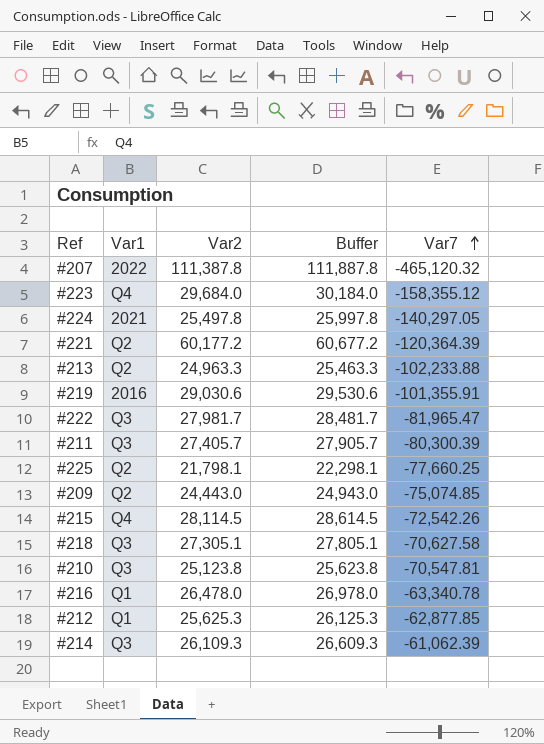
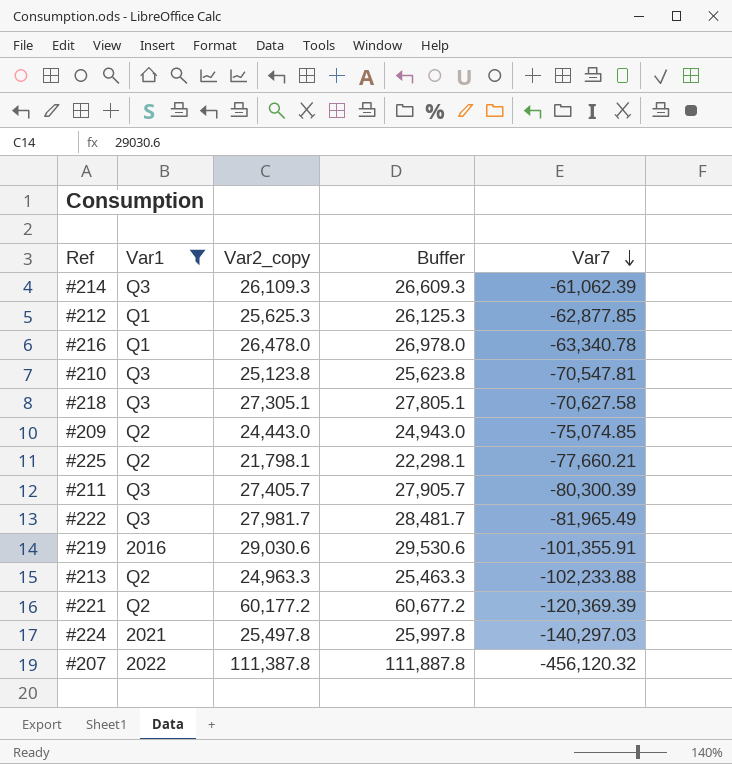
filter: none -> Var1 != Q4
row order: Var7 ascending -> Var7 descending
column name: Var2 -> Var2_copy
#225 | Var7: -77,660.25 -> -77,660.21
#222 | Var7: -81,965.47 -> -81,965.49
#221 | Var7: -120,364.39 -> -120,369.39
#224 | Var7: -140,297.05 -> -140,297.03
#207 | Var7: -465,120.32 -> -456,120.32

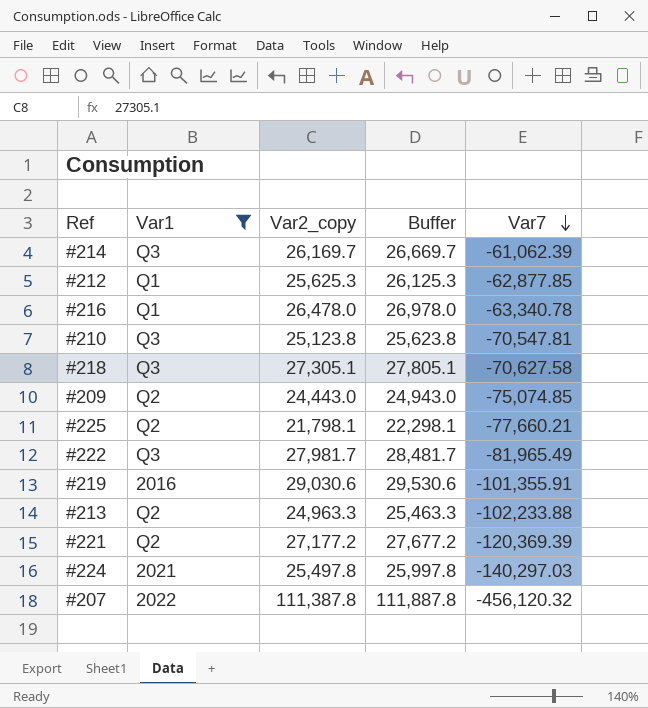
row #211: Q3 | 27,405.7 | 27,905.7 | -80,300.39 -> none
#214 | Var2_copy: 26,109.3 -> 26,169.7
#214 | Buffer: 26,609.3 -> 26,669.7
#221 | Var2_copy: 60,177.2 -> 27,177.2
#221 | Buffer: 60,677.2 -> 27,677.2

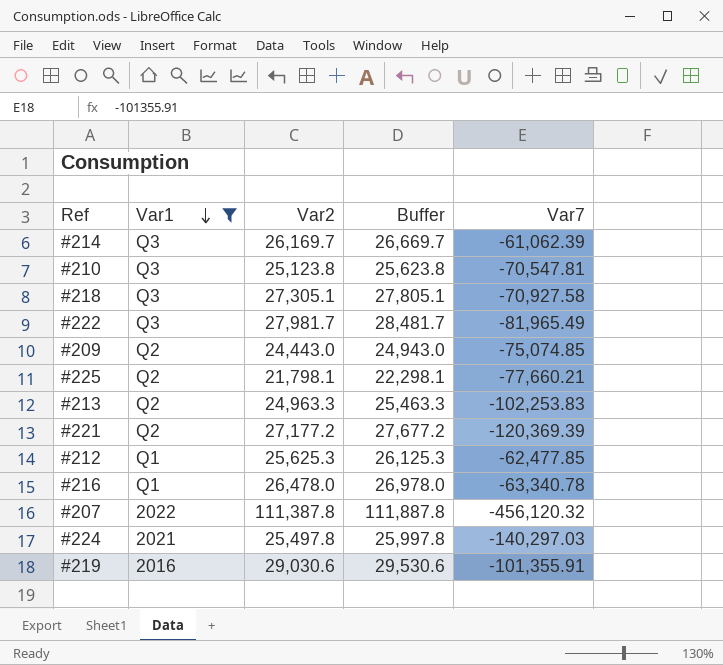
row order: Var7 descending -> Var1 descending
column name: Var2_copy -> Var2
#218 | Var7: -70,627.58 -> -70,927.58
#213 | Var7: -102,233.88 -> -102,253.83
#212 | Var7: -62,877.85 -> -62,477.85

